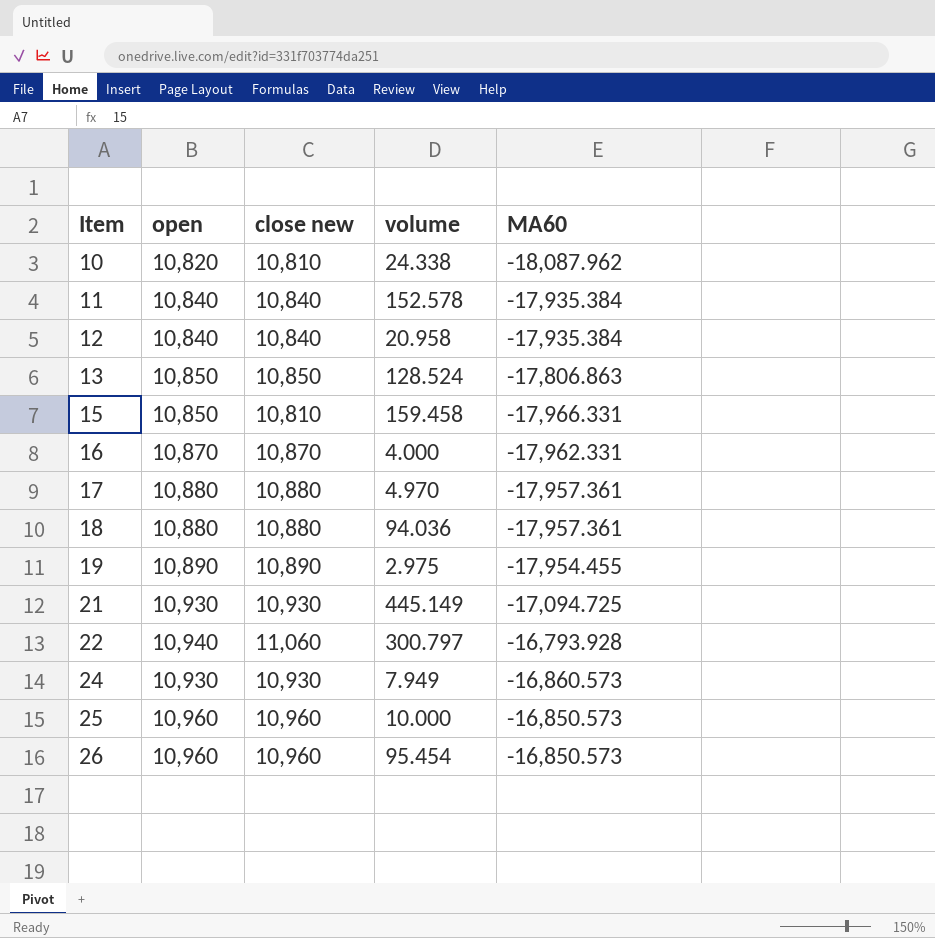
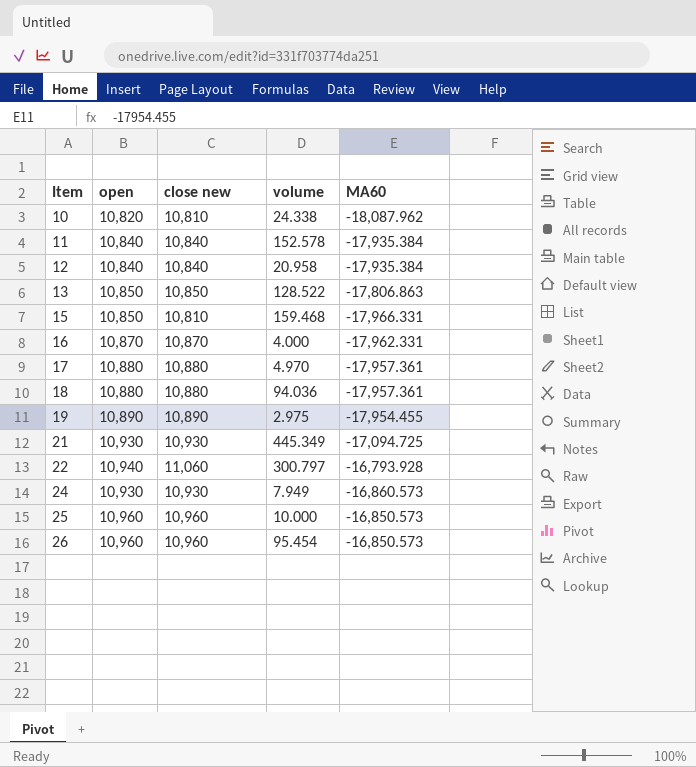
13 | volume: 128.524 -> 128.522
15 | volume: 159.458 -> 159.468
21 | volume: 445.149 -> 445.349

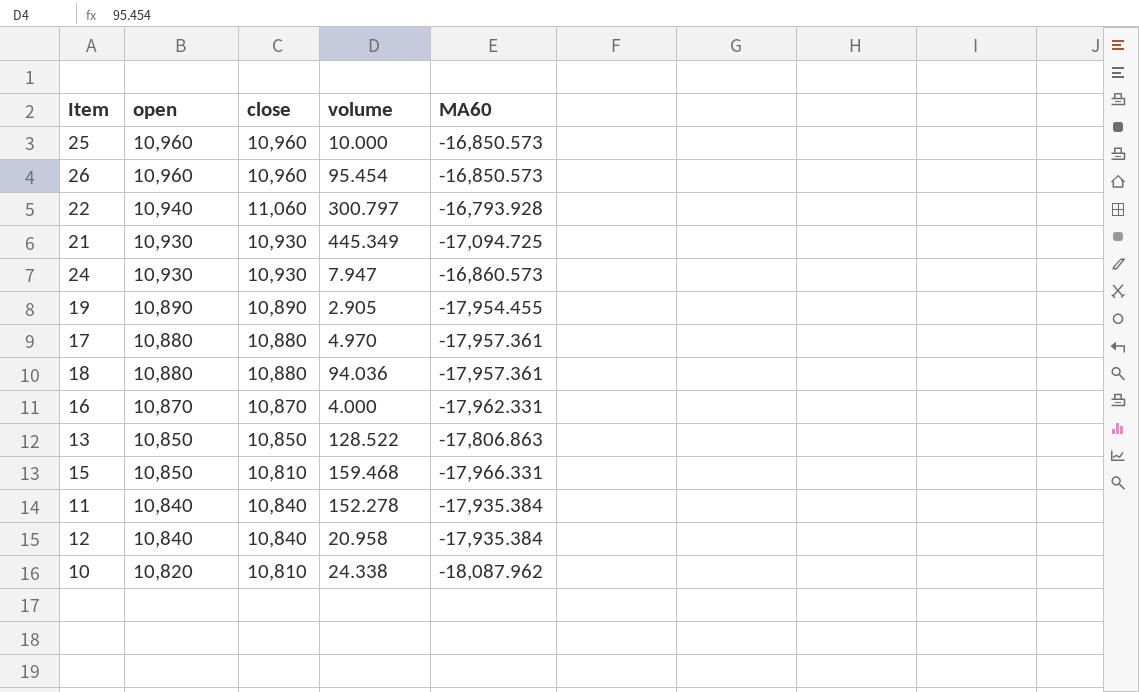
row order: Item ascending -> open descending
column name: close new -> close
24 | volume: 7.949 -> 7.947
19 | volume: 2.975 -> 2.905
11 | volume: 152.578 -> 152.278

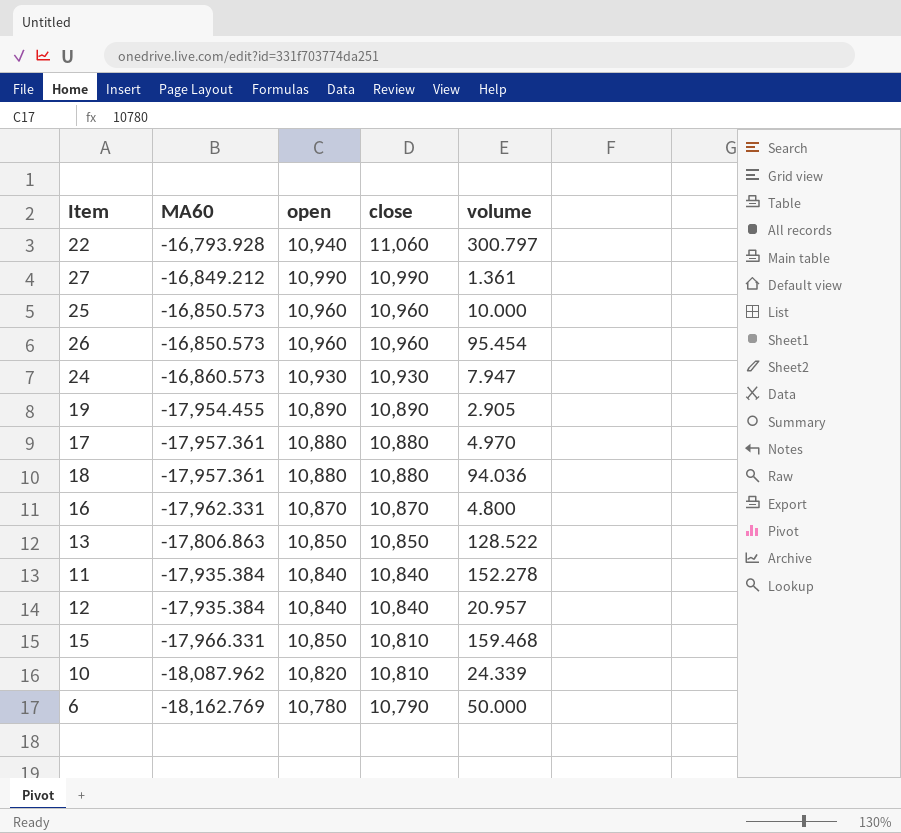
row order: open descending -> close descending
column MA60 | position: 5 -> 2
row 21: 10,930 | 10,930 | 445.349 | -17,094.725 -> none
row 27: none -> -16,849.212 | 10,990 | 10,990 | 1.361
16 | volume: 4.000 -> 4.800
12 | volume: 20.958 -> 20.957
10 | volume: 24.338 -> 24.339
row 6: none -> -18,162.769 | 10,780 | 10,790 | 50.000

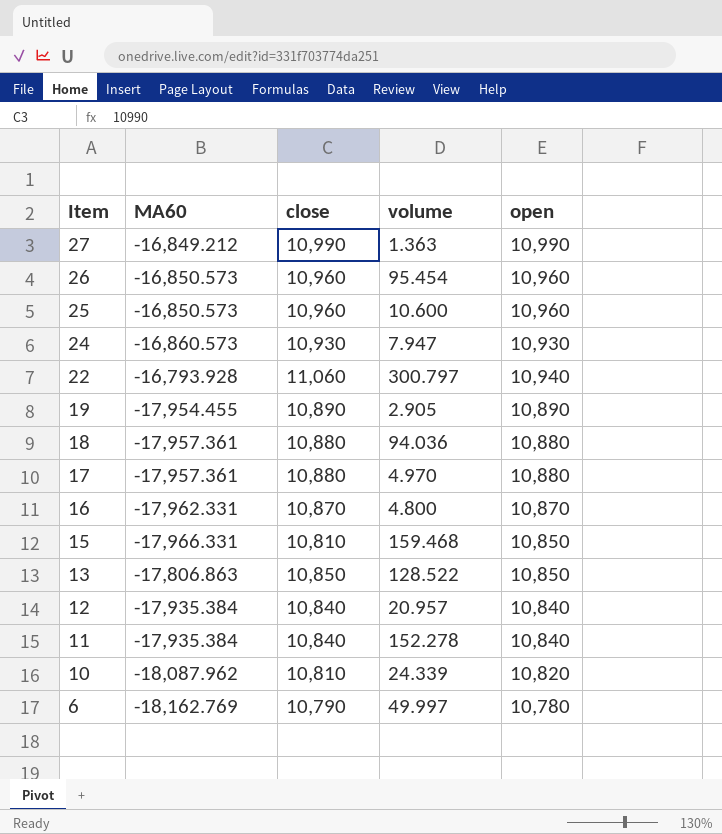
row order: close descending -> Item descending
column open | position: 3 -> 5
27 | volume: 1.361 -> 1.363
25 | volume: 10.000 -> 10.600
6 | volume: 50.000 -> 49.997

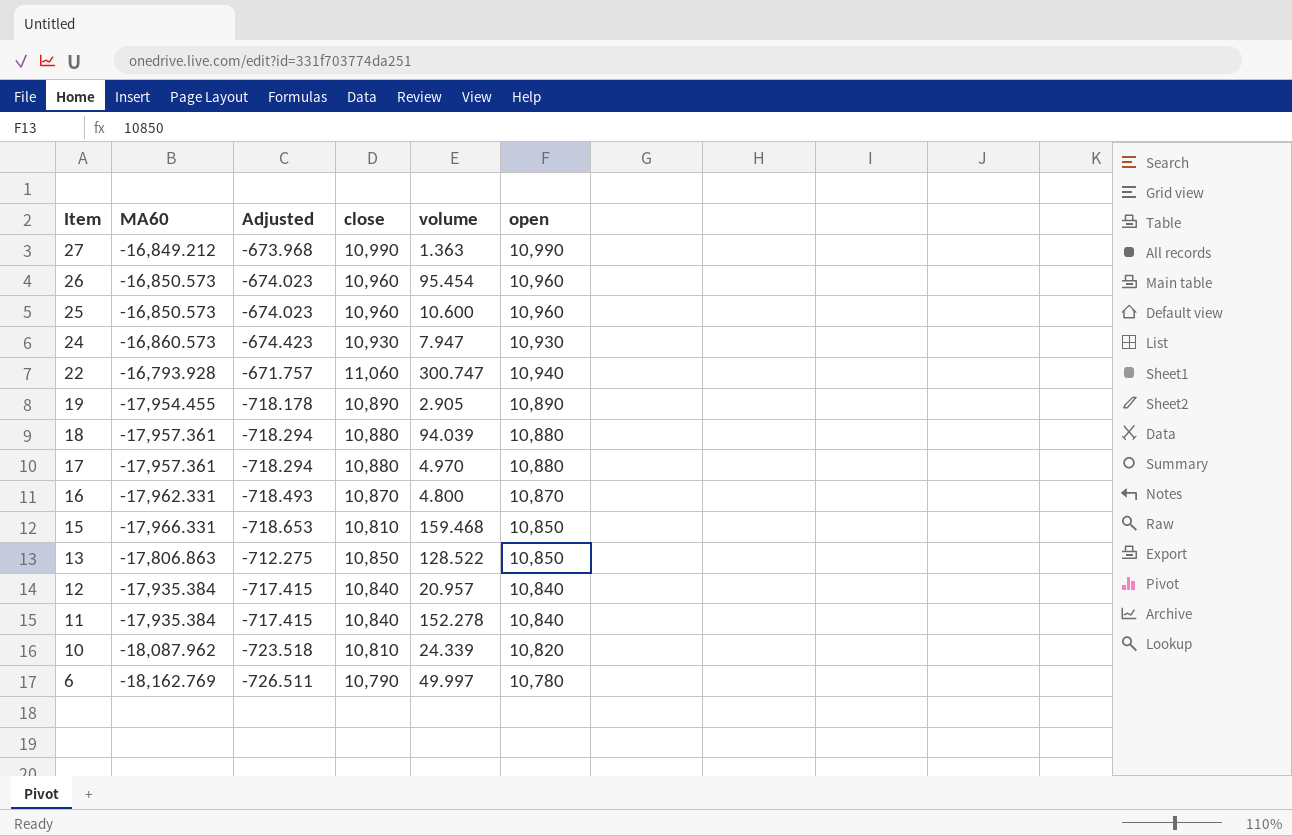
column Adjusted | formula: none -> [MA60] * 0.04
22 | volume: 300.797 -> 300.747
18 | volume: 94.036 -> 94.039

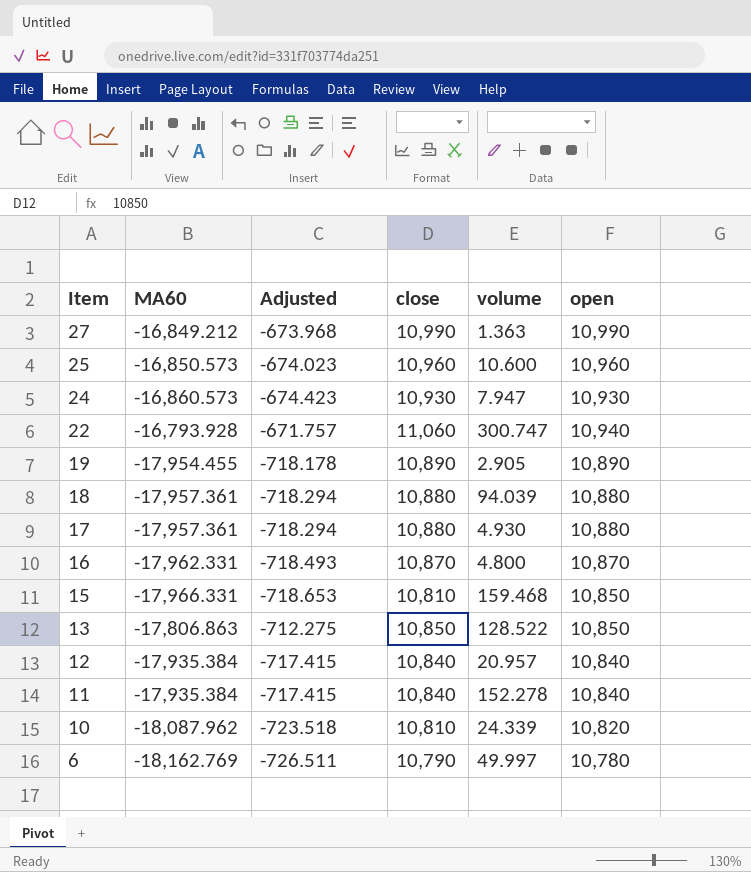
row 26: -16,850.573 | -674.023 | 10,960 | 95.454 | 10,960 -> none
17 | volume: 4.970 -> 4.930

